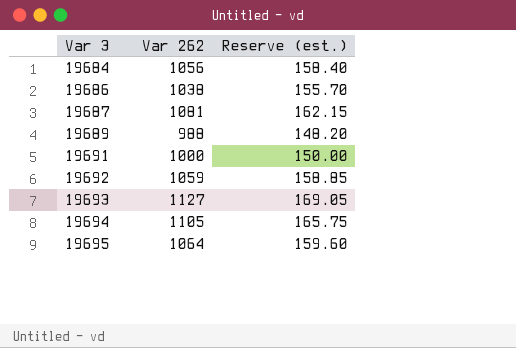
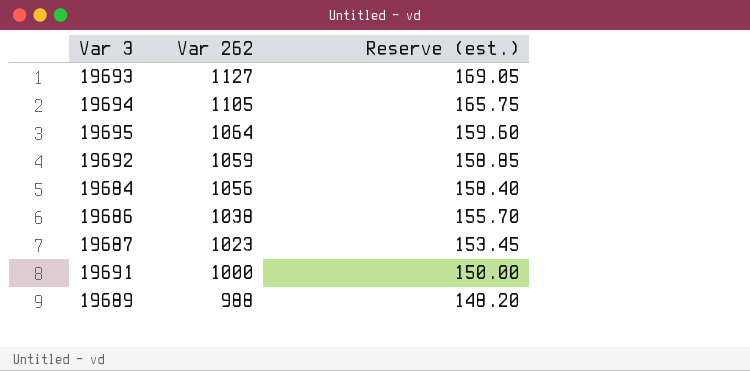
row order: Var 3 ascending -> Var 262 descending
19687 | Var 262: 1081 -> 1023
19687 | Reserve (est.): 162.15 -> 153.45

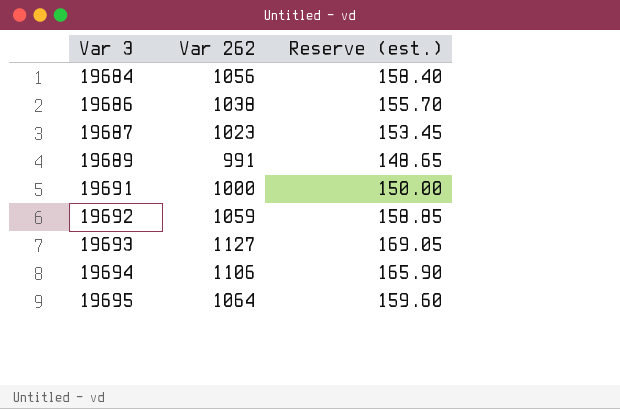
row order: Var 262 descending -> Var 3 ascending
19689 | Var 262: 988 -> 991
19689 | Reserve (est.): 148.20 -> 148.65
19694 | Var 262: 1105 -> 1106
19694 | Reserve (est.): 165.75 -> 165.90

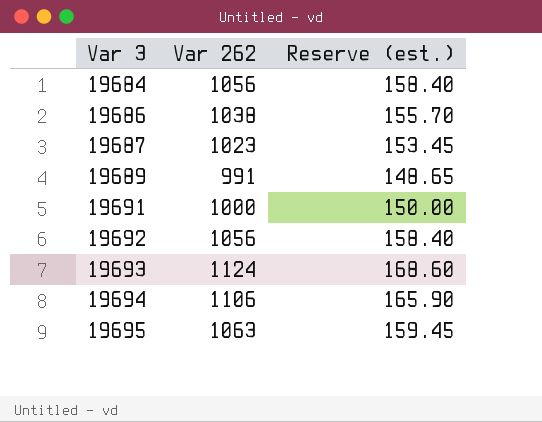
19692 | Var 262: 1059 -> 1056
19692 | Reserve (est.): 158.85 -> 158.40
19693 | Var 262: 1127 -> 1124
19693 | Reserve (est.): 169.05 -> 168.60
19695 | Var 262: 1064 -> 1063
19695 | Reserve (est.): 159.60 -> 159.45

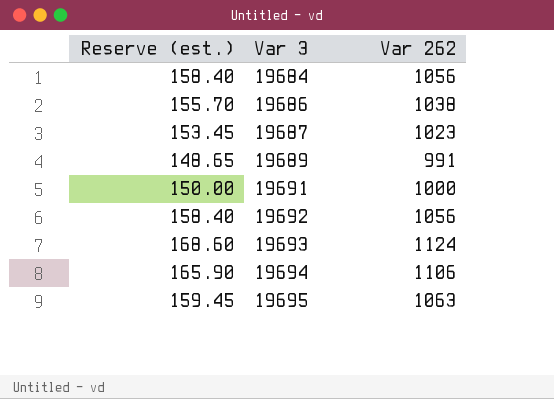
column Reserve (est.) | position: 3 -> 1

